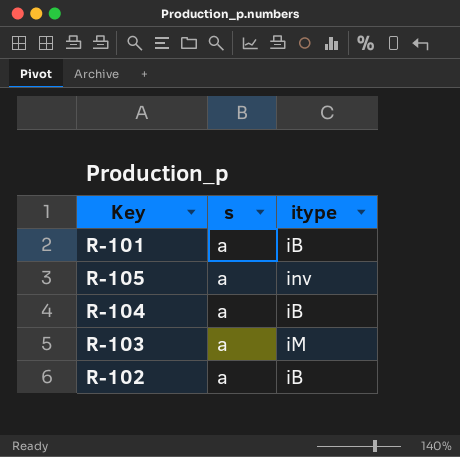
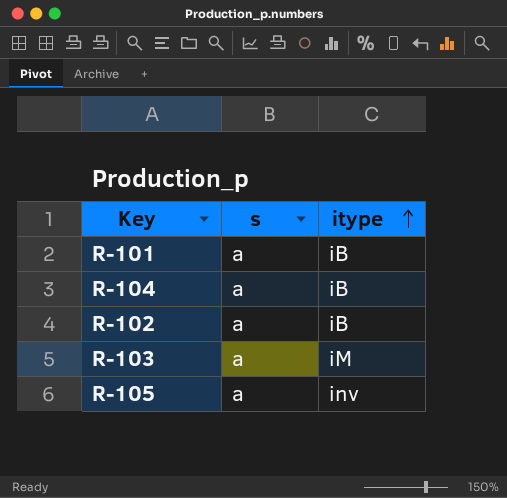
row order: none -> itype ascending

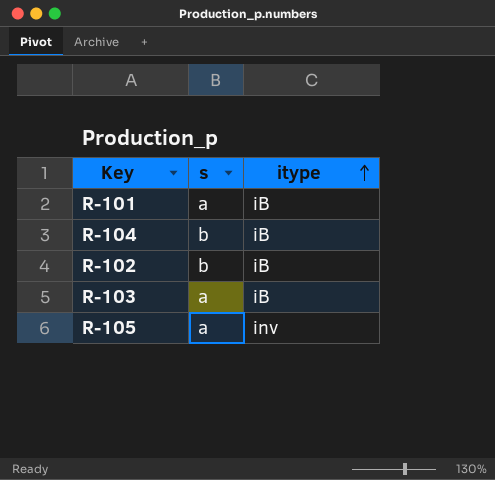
R-104 | s: a -> b
R-102 | s: a -> b
R-103 | itype: iM -> iB

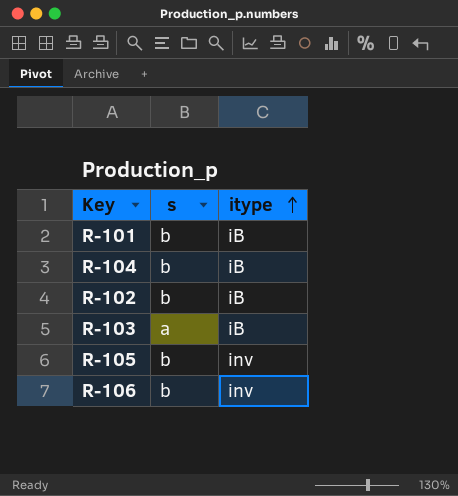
R-101 | s: a -> b
R-105 | s: a -> b
row R-106: none -> b | inv

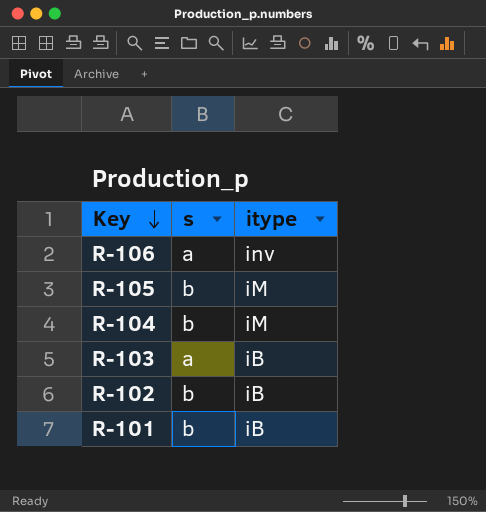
row order: itype ascending -> Key descending
R-106 | s: b -> a
R-105 | itype: inv -> iM
R-104 | itype: iB -> iM

